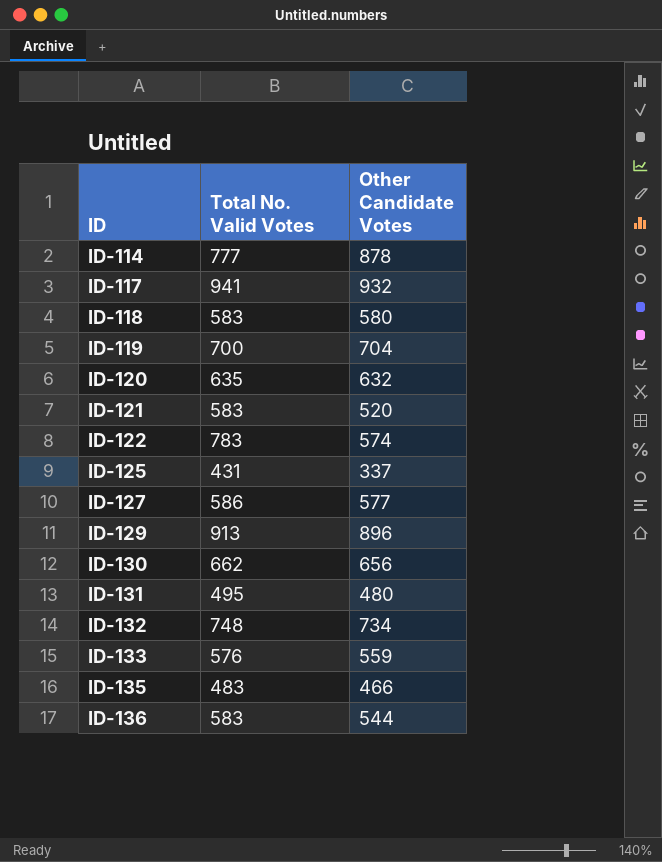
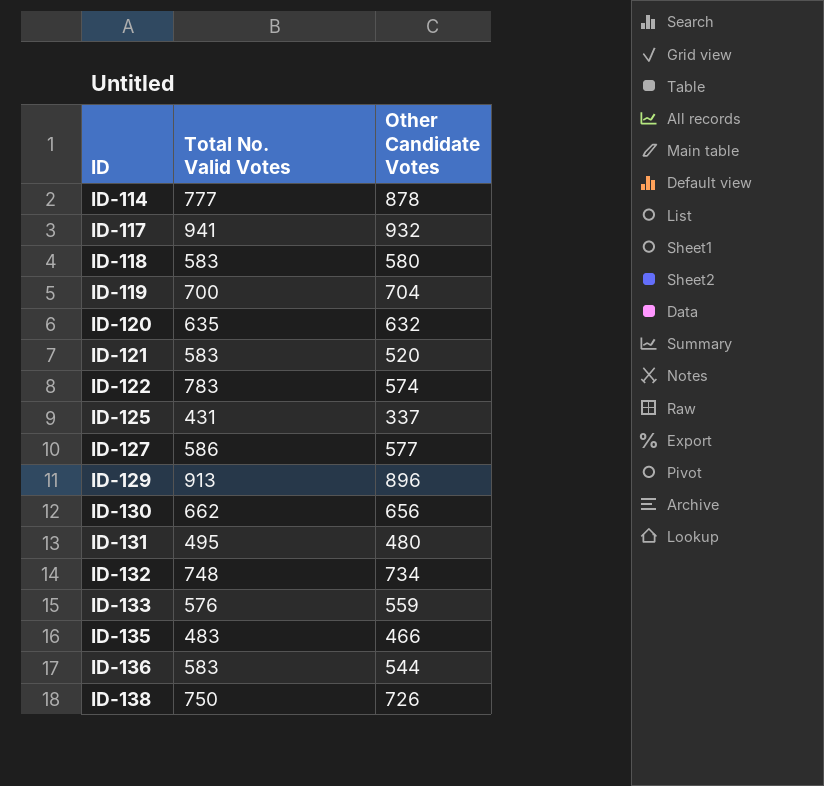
row ID-138: none -> 750 | 726

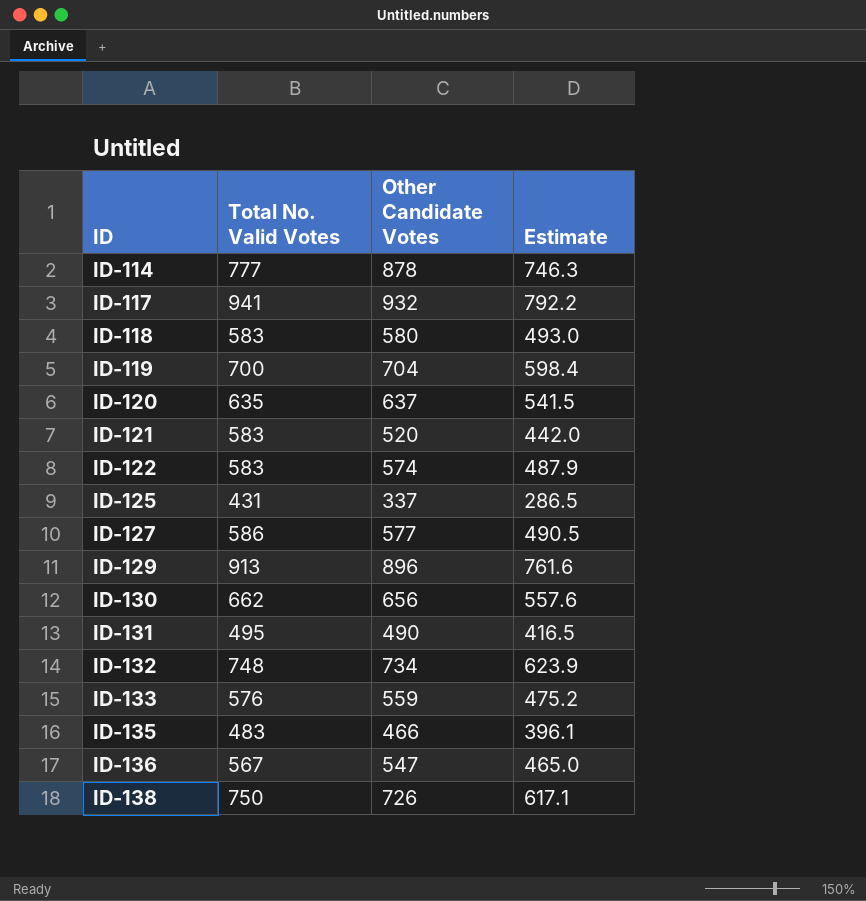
column Estimate | formula: none -> [Other Candidate Votes] * 0.85
ID-120 | Other Candidate Votes: 632 -> 637
ID-122 | Total No. Valid Votes: 783 -> 583
ID-131 | Other Candidate Votes: 480 -> 490
ID-136 | Total No. Valid Votes: 583 -> 567
ID-136 | Other Candidate Votes: 544 -> 547

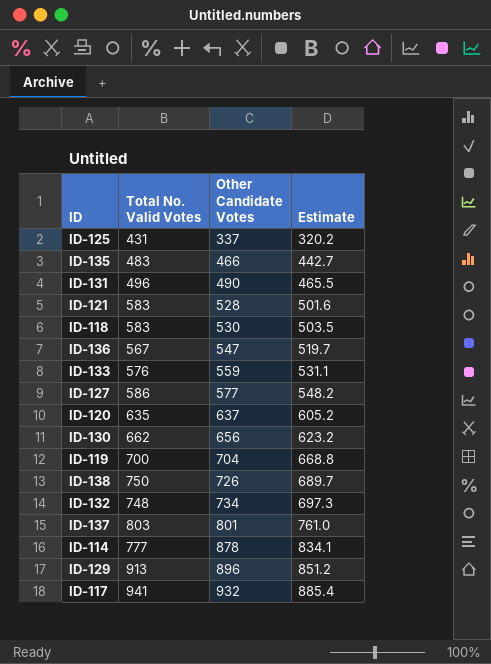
row order: ID ascending -> Other Candidate Votes ascending
column Estimate | formula: [Other Candidate Votes] * 0.85 -> [Other Candidate Votes] * 0.95
row ID-122: 583 | 574 | 487.9 -> none
ID-131 | Total No. Valid Votes: 495 -> 496
ID-121 | Other Candidate Votes: 520 -> 528
ID-118 | Other Candidate Votes: 580 -> 530
row ID-137: none -> 803 | 801 | 761.0

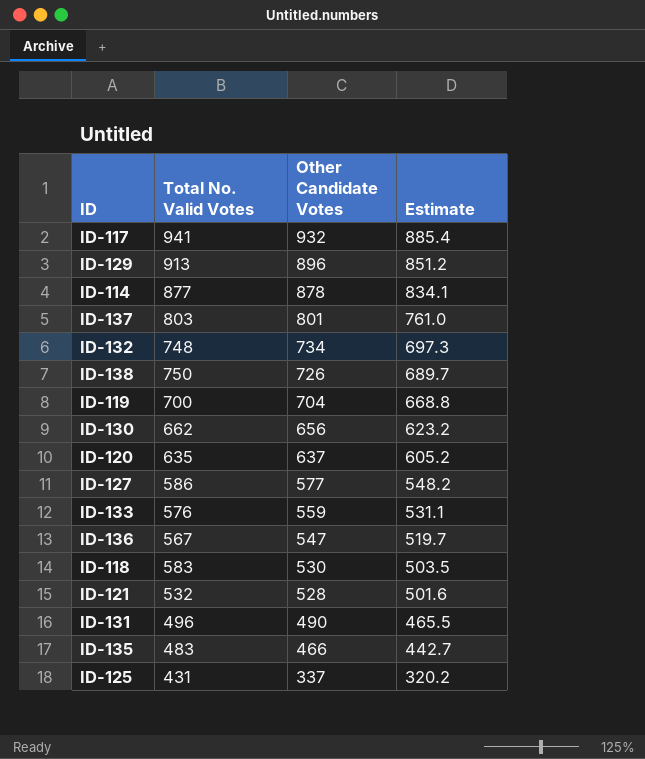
row order: Other Candidate Votes ascending -> Other Candidate Votes descending
ID-114 | Total No. Valid Votes: 777 -> 877
ID-121 | Total No. Valid Votes: 583 -> 532

